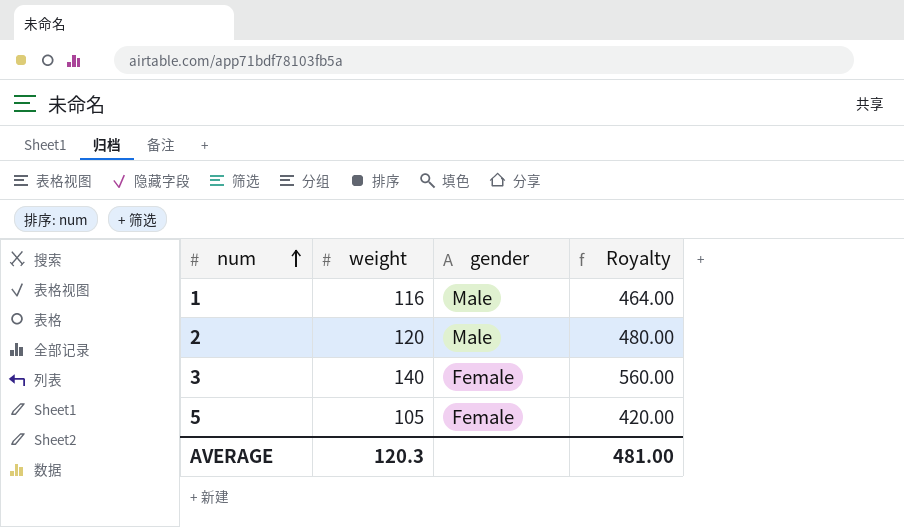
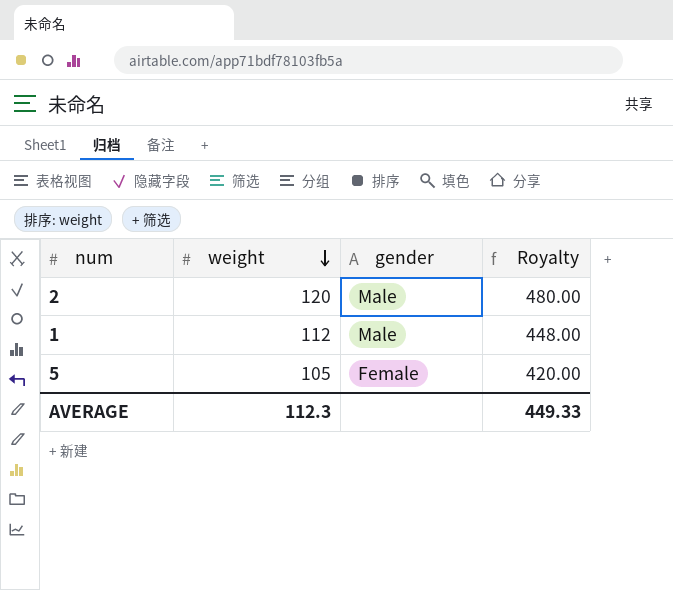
row order: num ascending -> weight descending
row 3: 140 | Female | 560.00 -> none
1 | weight: 116 -> 112
1 | Royalty: 464.00 -> 448.00
AVERAGE | weight: 120.3 -> 112.3
AVERAGE | Royalty: 481.00 -> 449.33

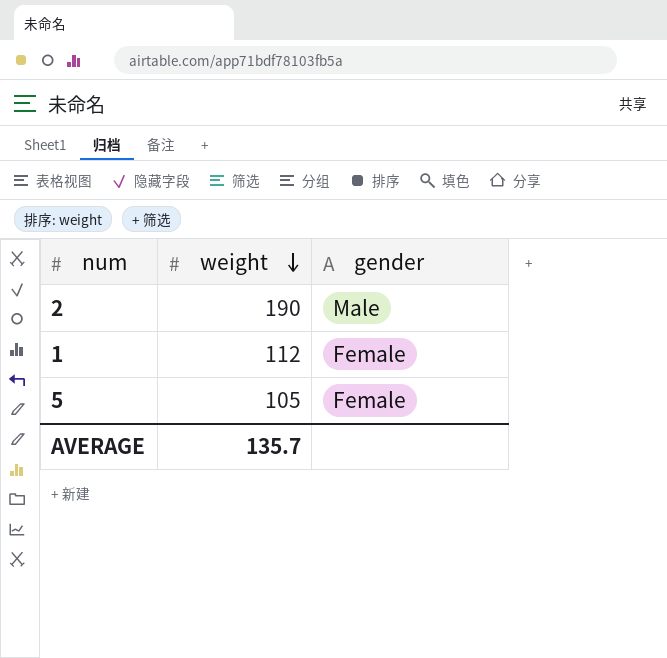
column Royalty | formula: [weight] * 4 -> none
2 | weight: 120 -> 190
1 | gender: Male -> Female
AVERAGE | weight: 112.3 -> 135.7

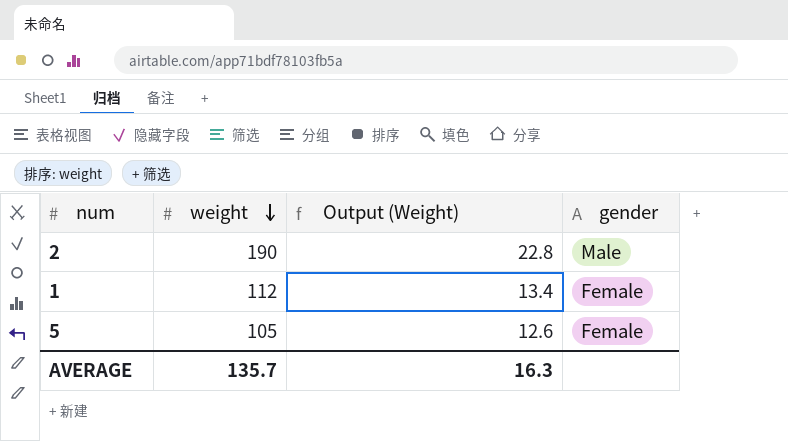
column Output (Weight) | formula: none -> [weight] * 0.12

